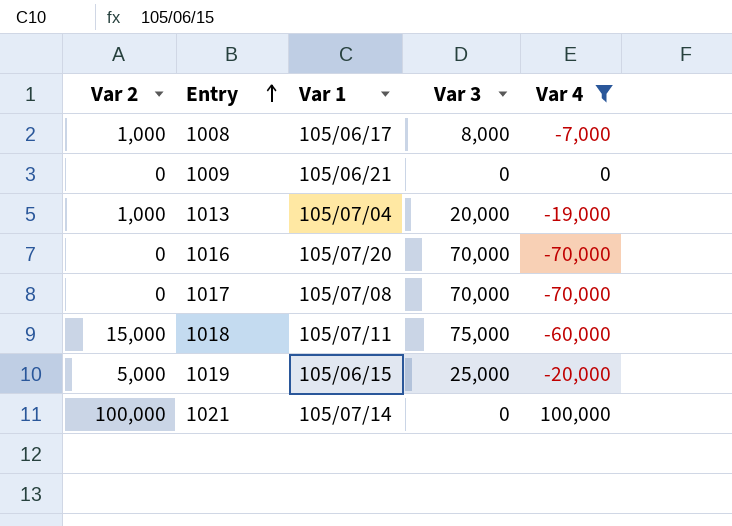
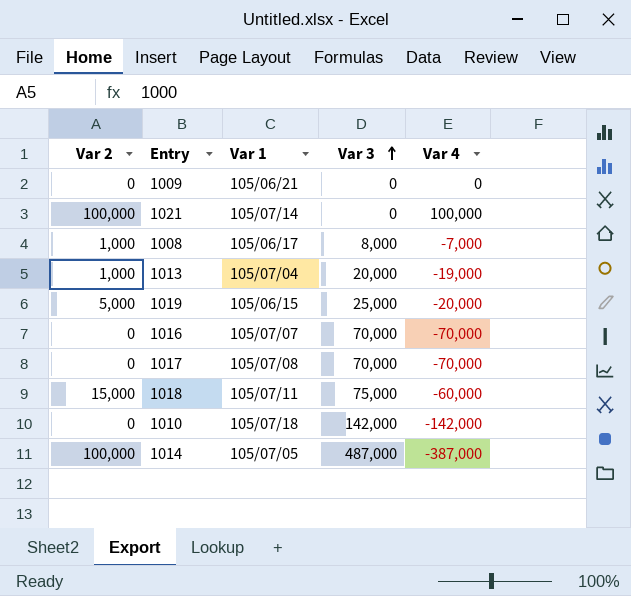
filter: Var 4 >= -70,000 -> none
row order: Entry ascending -> Var 3 ascending
1016 | Var 1: 105/07/20 -> 105/07/07

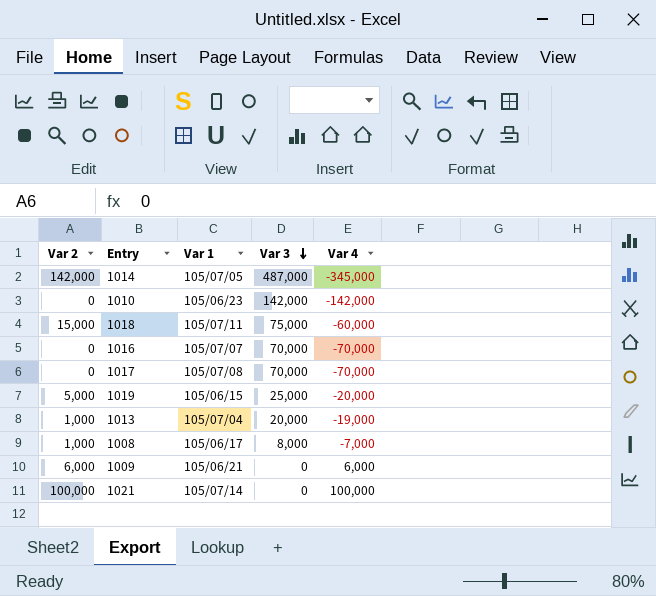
row order: Var 3 ascending -> Var 3 descending
1014 | Var 2: 100,000 -> 142,000
1014 | Var 4: -387,000 -> -345,000
1010 | Var 1: 105/07/18 -> 105/06/23
1009 | Var 2: 0 -> 6,000
1009 | Var 4: 0 -> 6,000

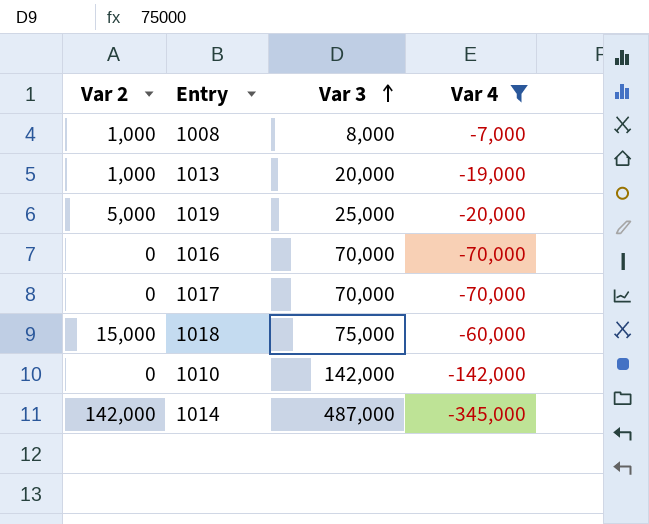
filter: none -> Var 4 <= -7,000
row order: Var 3 descending -> Var 3 ascending
column Var 1 | position: 3 -> none

